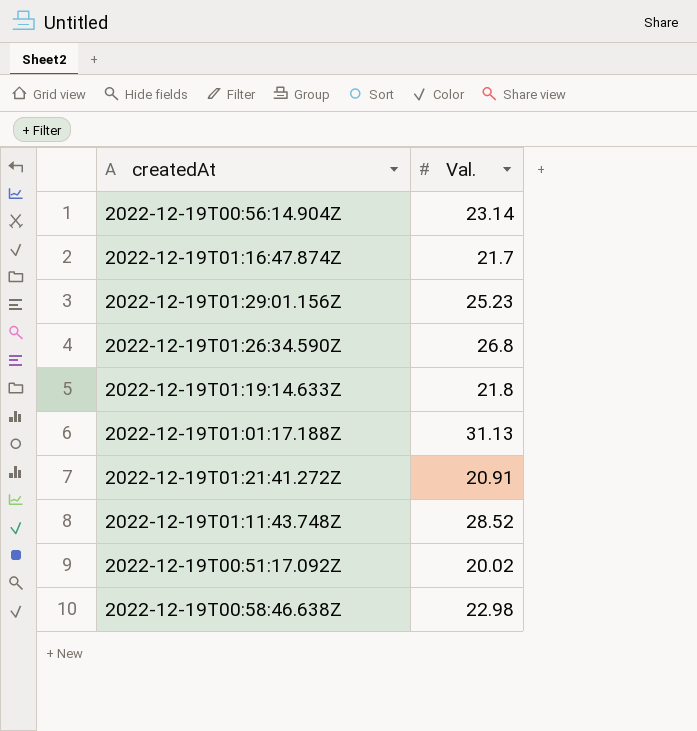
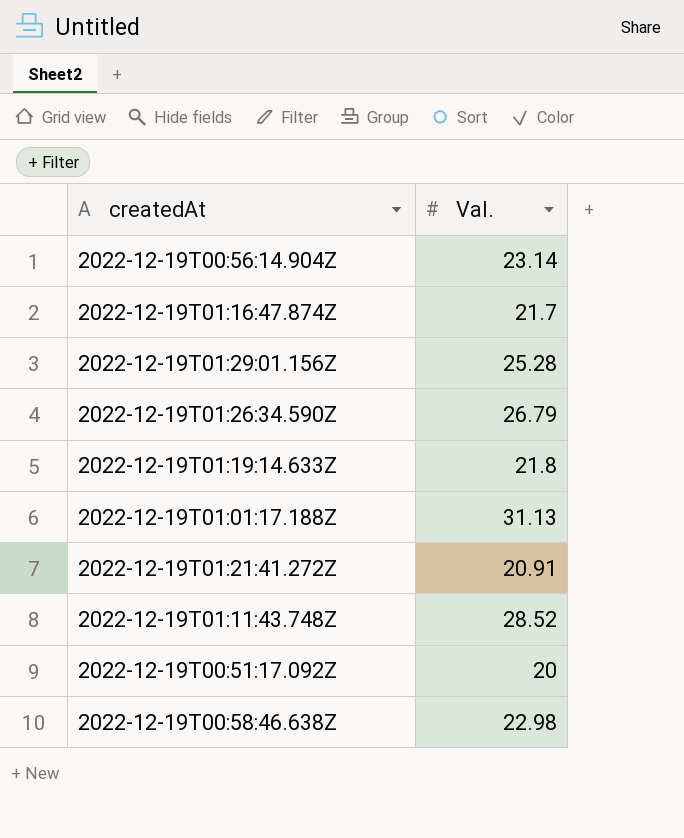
2022-12-19T01:29:01.156Z | Val.: 25.23 -> 25.28
2022-12-19T01:26:34.590Z | Val.: 26.8 -> 26.79
2022-12-19T00:51:17.092Z | Val.: 20.02 -> 20

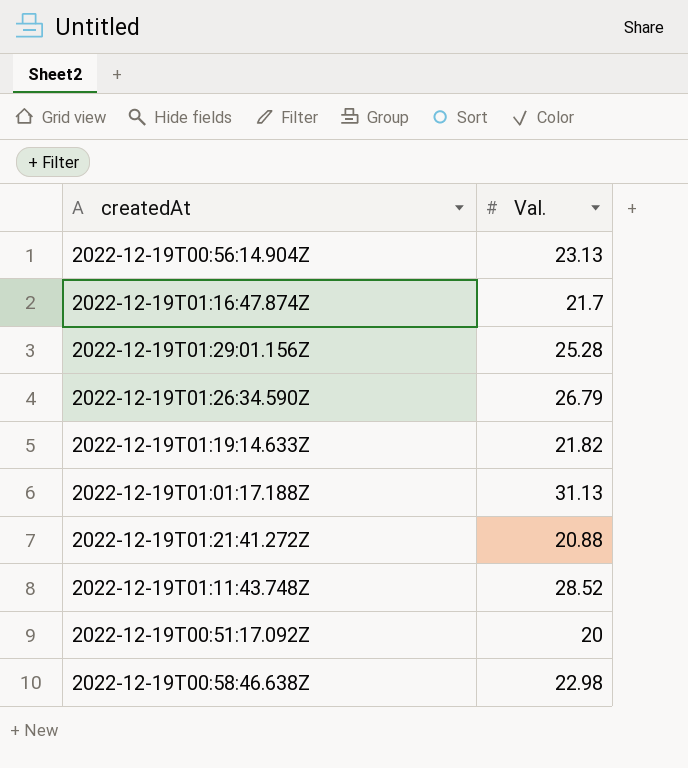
2022-12-19T00:56:14.904Z | Val.: 23.14 -> 23.13
2022-12-19T01:19:14.633Z | Val.: 21.8 -> 21.82
2022-12-19T01:21:41.272Z | Val.: 20.91 -> 20.88

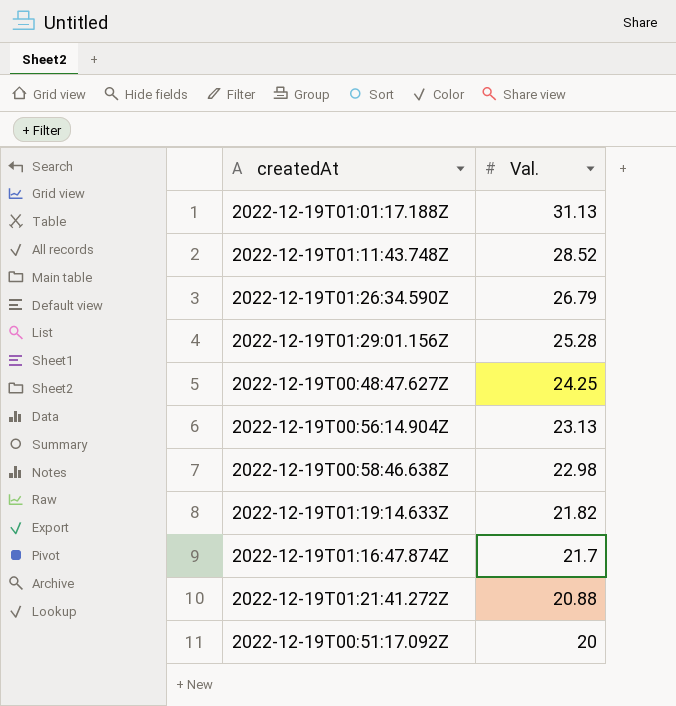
row order: none -> Val. descending
row 2022-12-19T00:48:47.627Z: none -> 24.25

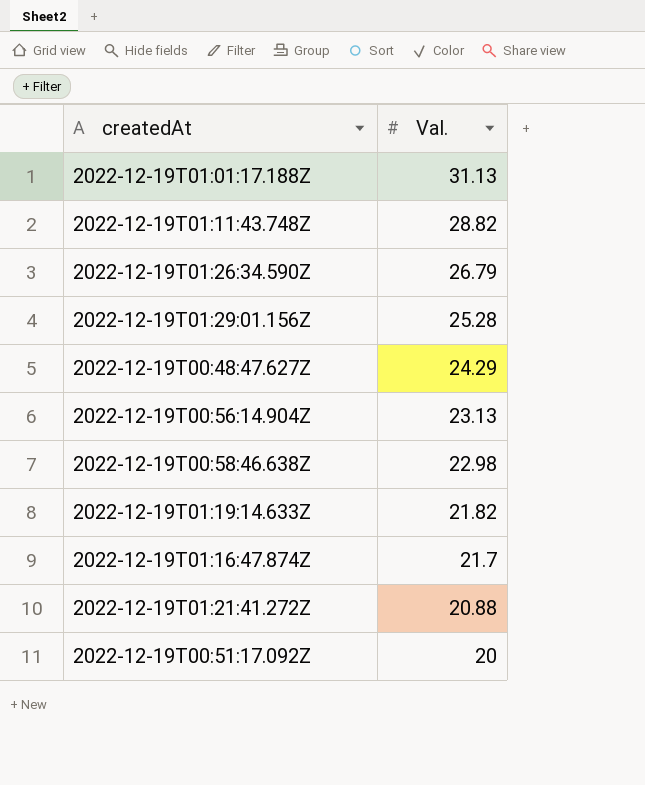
2022-12-19T01:11:43.748Z | Val.: 28.52 -> 28.82
2022-12-19T00:48:47.627Z | Val.: 24.25 -> 24.29

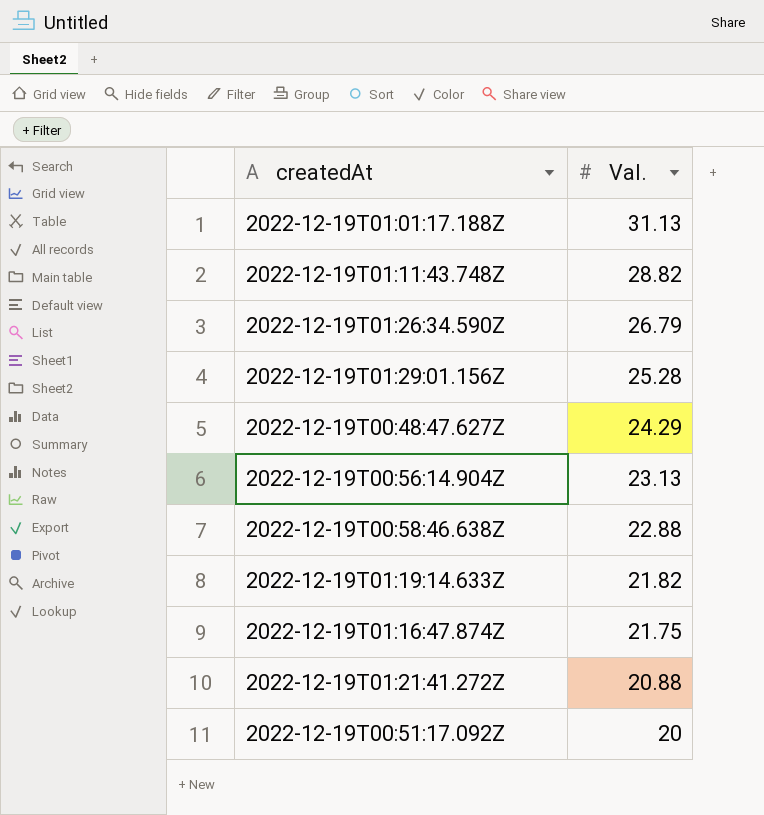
2022-12-19T00:58:46.638Z | Val.: 22.98 -> 22.88
2022-12-19T01:16:47.874Z | Val.: 21.7 -> 21.75

